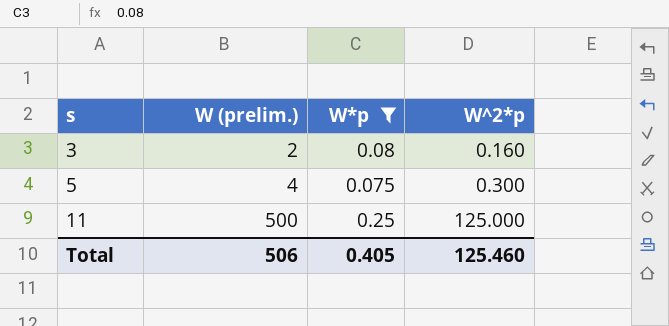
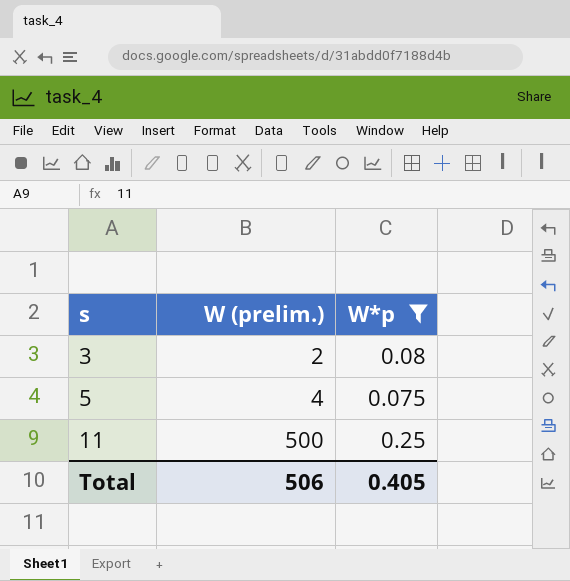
column W^2*p | formula: [W (prelim.)] * [W*p] -> none

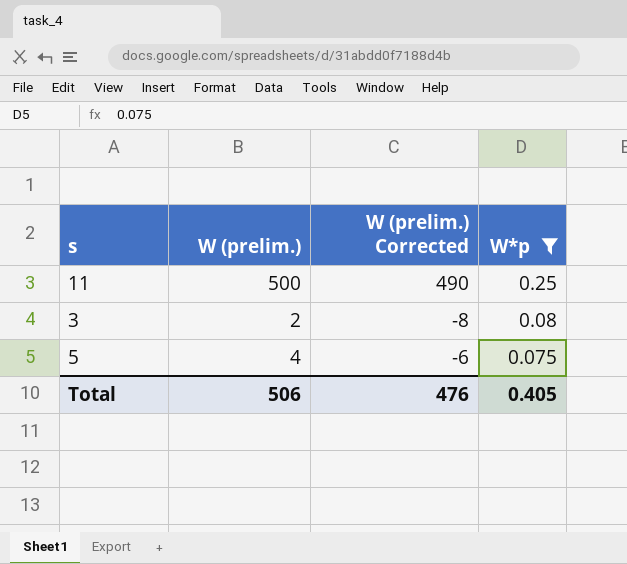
row order: s ascending -> W*p descending
column W (prelim.) Corrected | formula: none -> [W (prelim.)] - 10

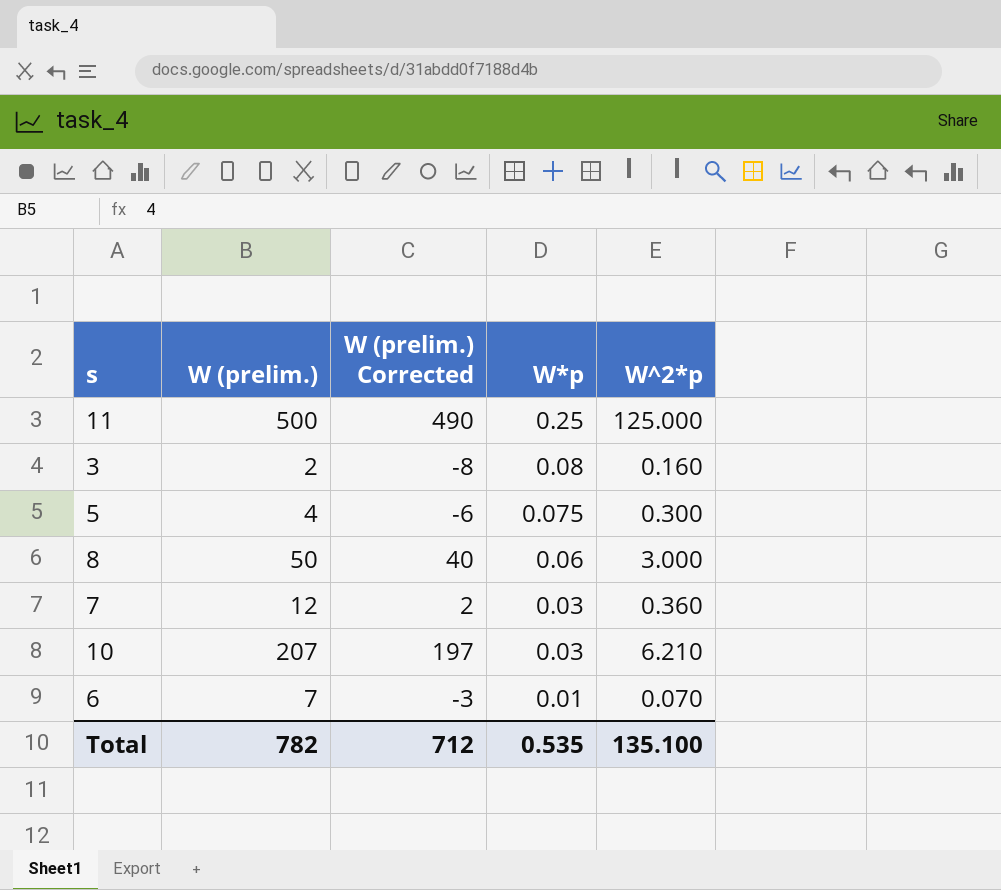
filter: W*p >= 0.075 -> none
column W^2*p | formula: none -> [W (prelim.)] * [W*p]
Total | W (prelim.): 506 -> 782
Total | W (prelim.) Corrected: 476 -> 712
Total | W*p: 0.405 -> 0.535

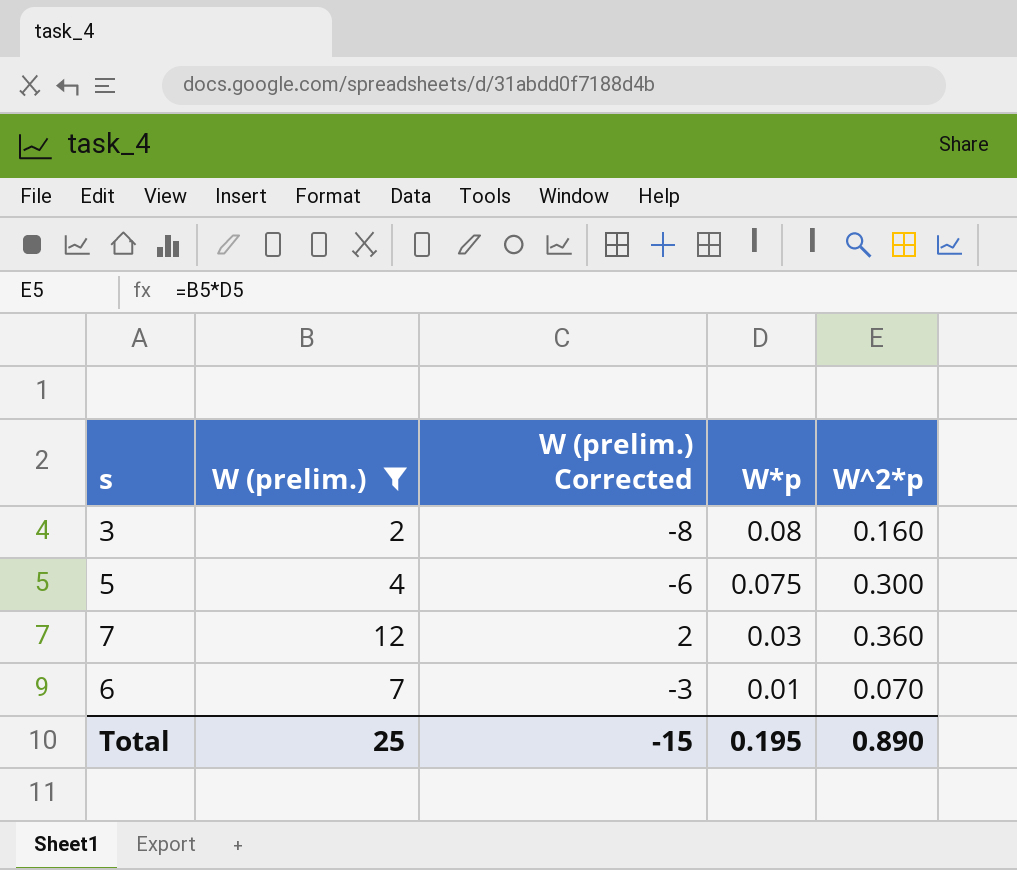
filter: none -> W (prelim.) <= 12
Total | W (prelim.): 782 -> 25
Total | W (prelim.) Corrected: 712 -> -15
Total | W*p: 0.535 -> 0.195
Total | W^2*p: 135.100 -> 0.890

